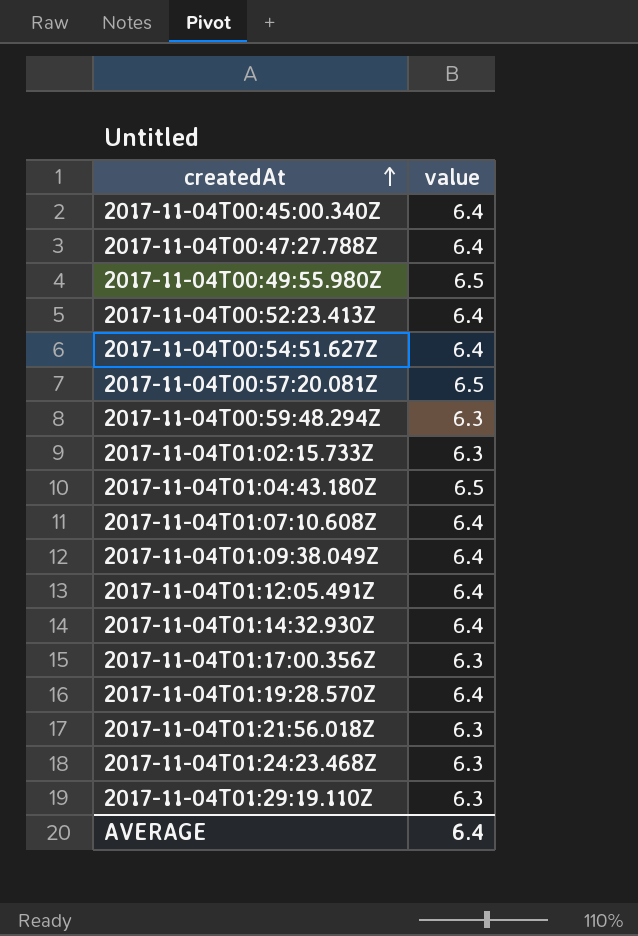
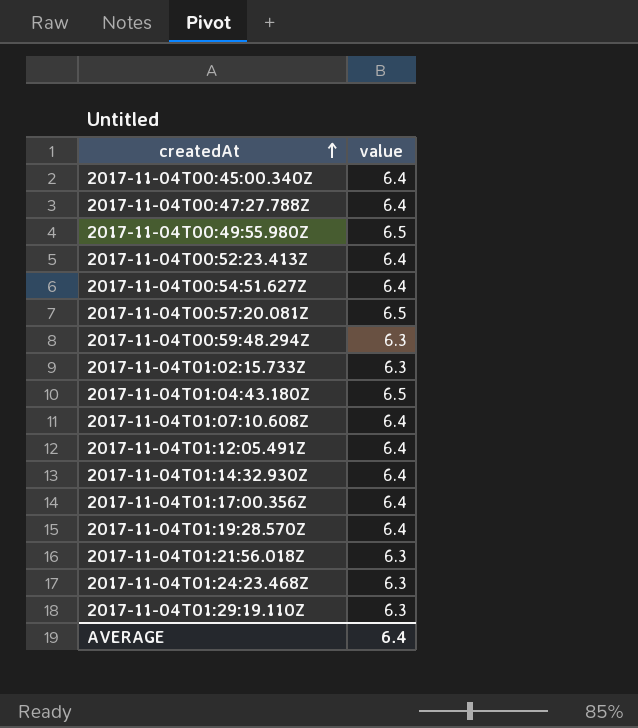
row 2017-11-04T01:09:38.049Z: 6.4 -> none
2017-11-04T01:17:00.356Z | value: 6.3 -> 6.4

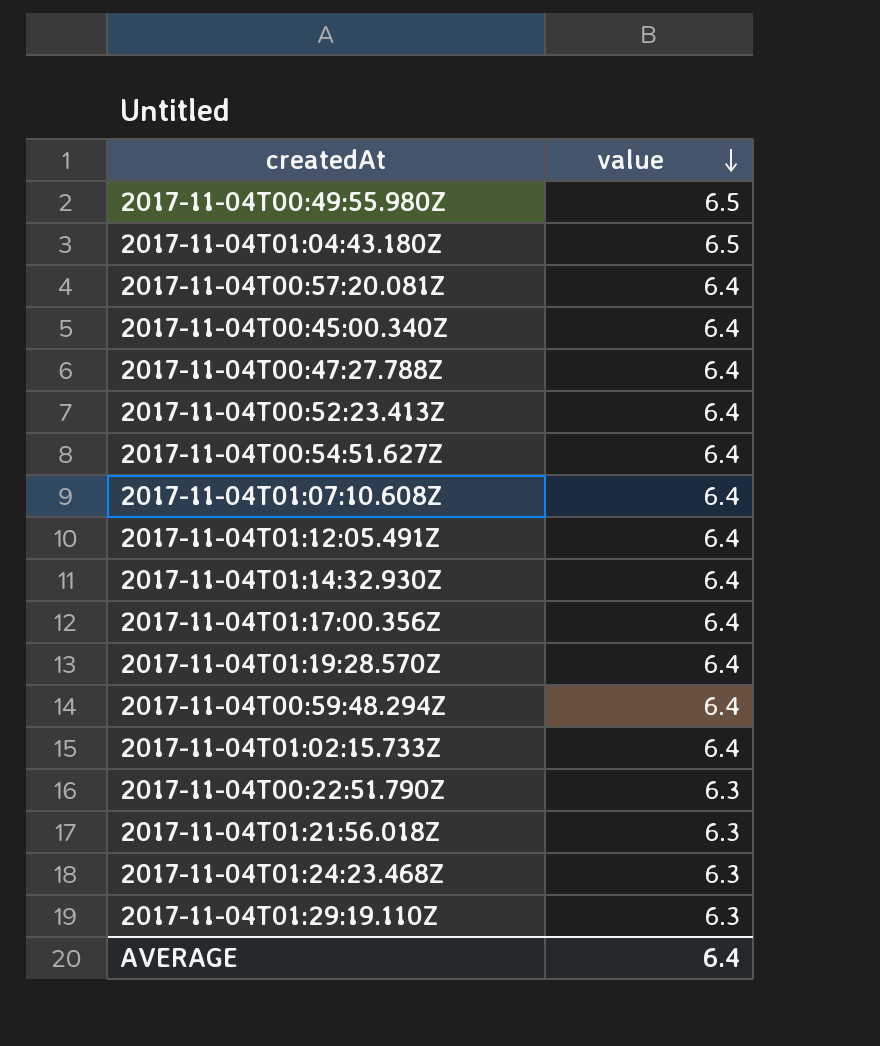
row order: createdAt ascending -> value descending
2017-11-04T00:57:20.081Z | value: 6.5 -> 6.4
2017-11-04T00:59:48.294Z | value: 6.3 -> 6.4
2017-11-04T01:02:15.733Z | value: 6.3 -> 6.4
row 2017-11-04T00:22:51.790Z: none -> 6.3

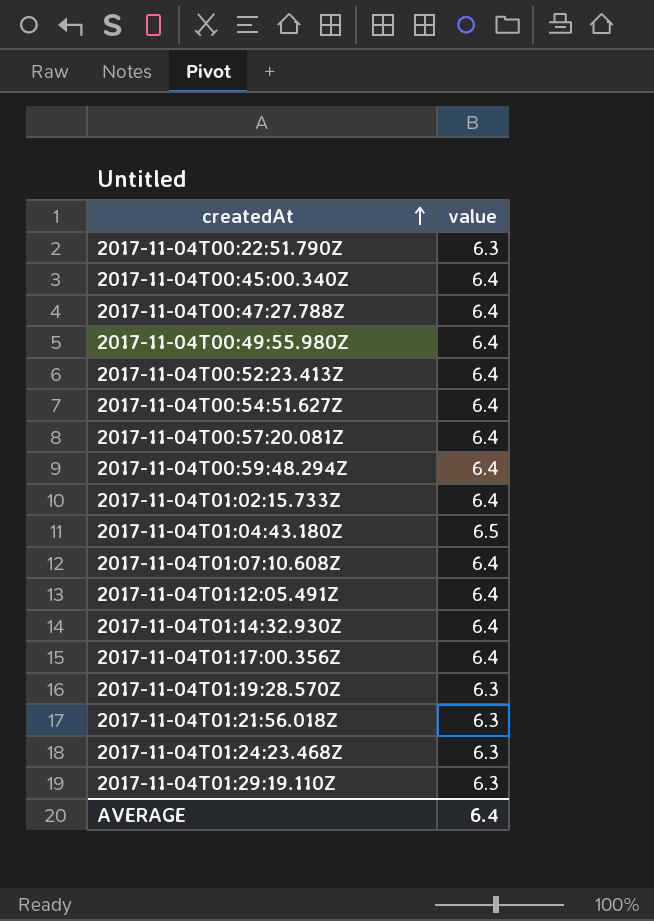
row order: value descending -> createdAt ascending
2017-11-04T00:49:55.980Z | value: 6.5 -> 6.4
2017-11-04T01:19:28.570Z | value: 6.4 -> 6.3

